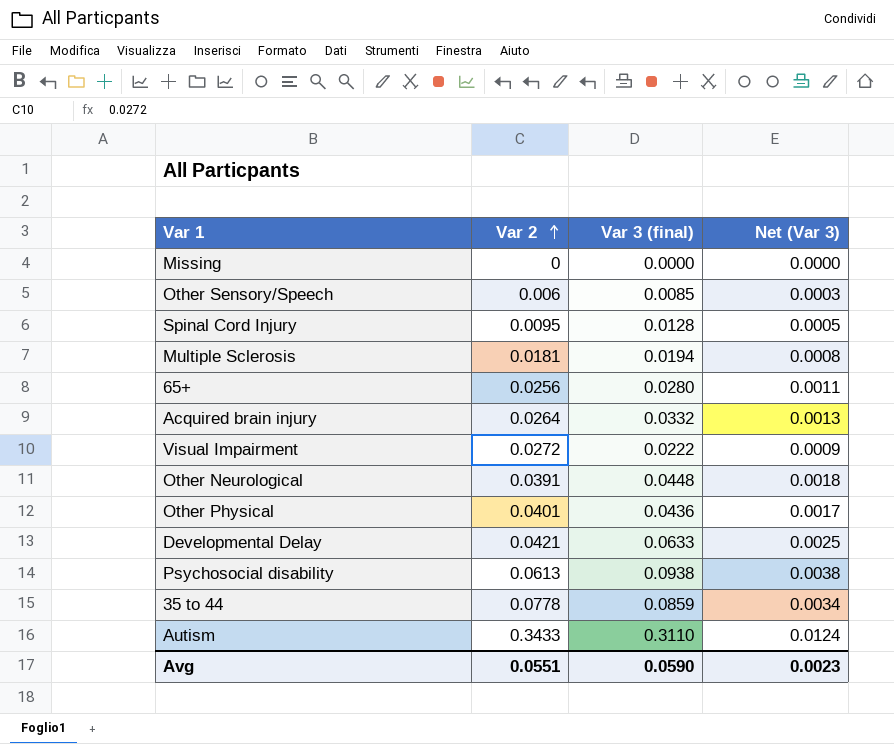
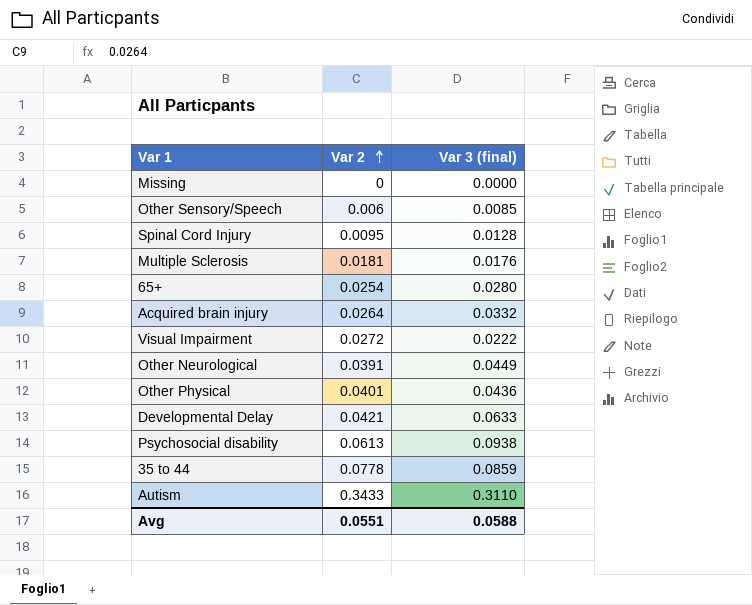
column Net (Var 3) | formula: [Var 3 (final)] * 0.04 -> none
Multiple Sclerosis | Var 3 (final): 0.0194 -> 0.0176
65+ | Var 2: 0.0256 -> 0.0254
Other Neurological | Var 3 (final): 0.0448 -> 0.0449
Avg | Var 3 (final): 0.0590 -> 0.0588

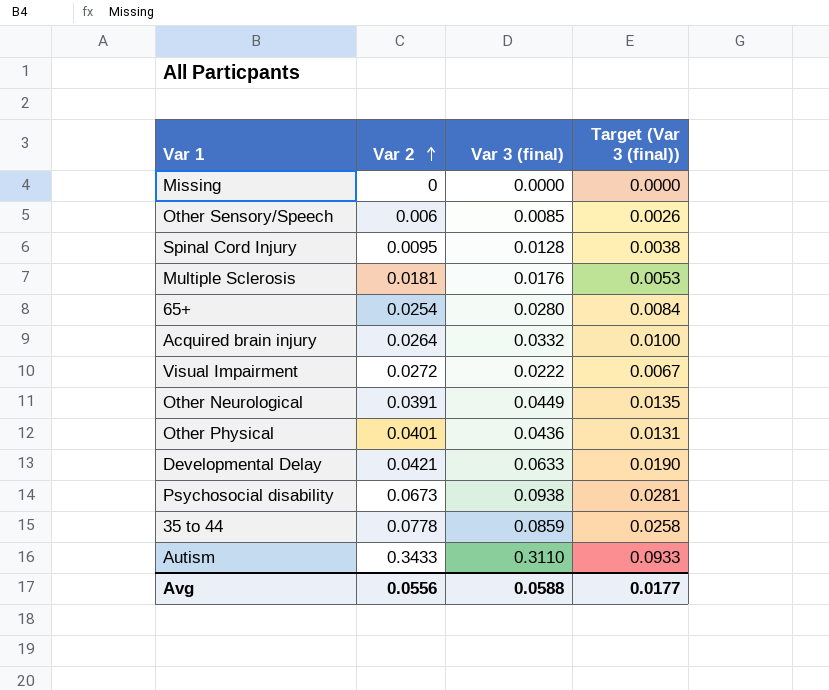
column Target (Var 3 (final)) | formula: none -> [Var 3 (final)] * 0.3
Psychosocial disability | Var 2: 0.0613 -> 0.0673
Avg | Var 2: 0.0551 -> 0.0556

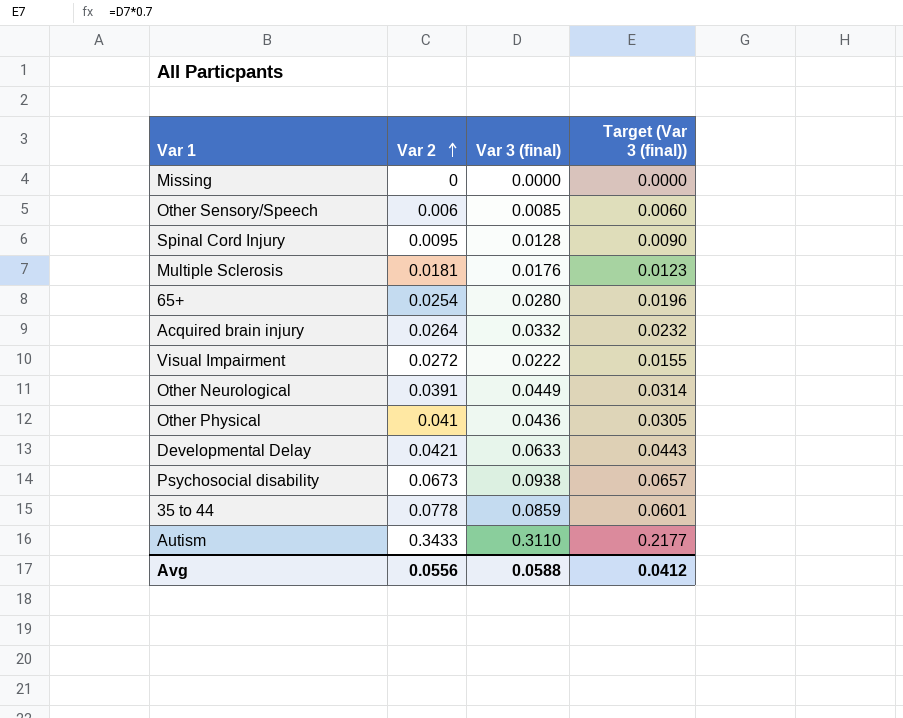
column Target (Var 3 (final)) | formula: [Var 3 (final)] * 0.3 -> [Var 3 (final)] * 0.7
Other Physical | Var 2: 0.0401 -> 0.041
Avg | Target (Var 3 (final)): 0.0177 -> 0.0412

